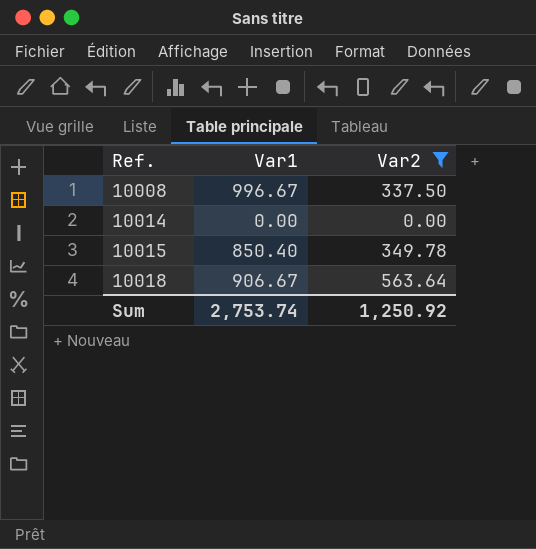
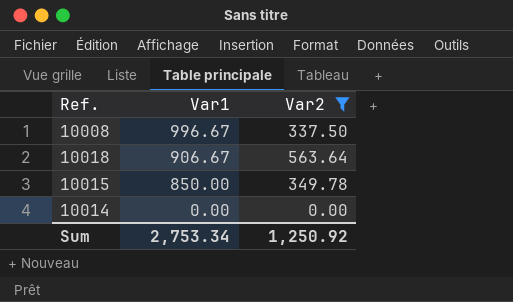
row order: Ref. ascending -> Var1 descending
10015 | Var1: 850.40 -> 850.00
Sum | Var1: 2,753.74 -> 2,753.34

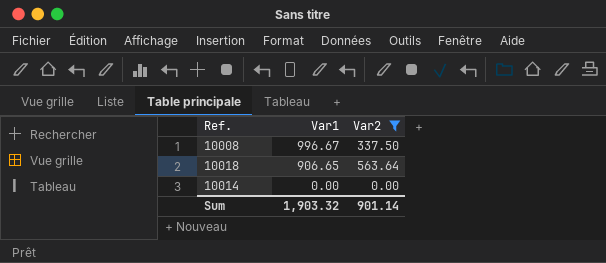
row 10015: 850.00 | 349.78 -> none
10018 | Var1: 906.67 -> 906.65
Sum | Var1: 2,753.34 -> 1,903.32
Sum | Var2: 1,250.92 -> 901.14

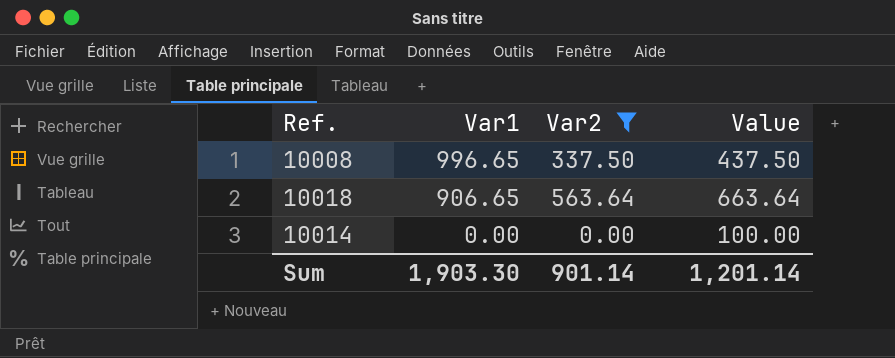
column Value | formula: none -> [Var2] + 100
10008 | Var1: 996.67 -> 996.65
Sum | Var1: 1,903.32 -> 1,903.30

